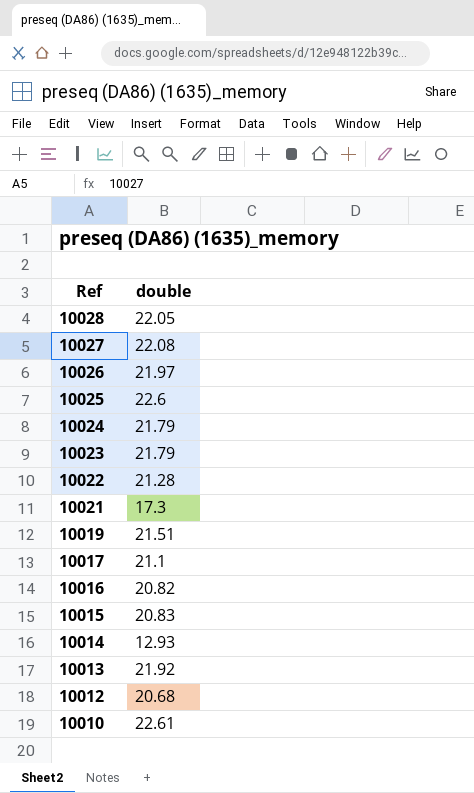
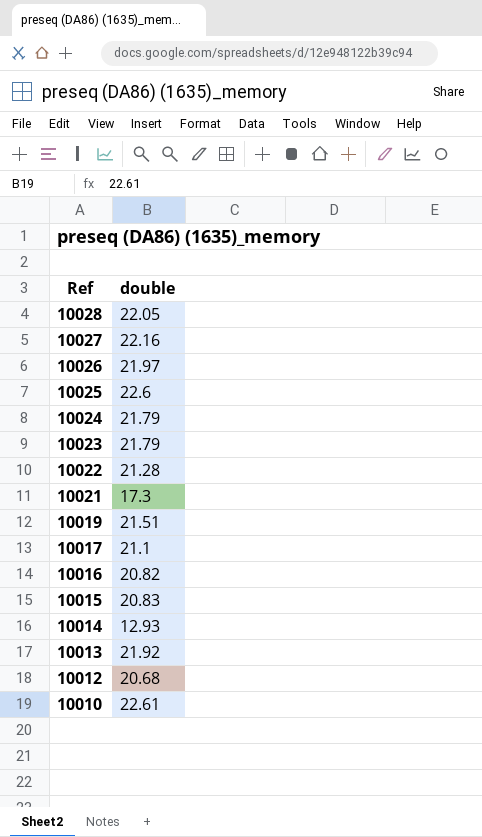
10027 | double: 22.08 -> 22.16

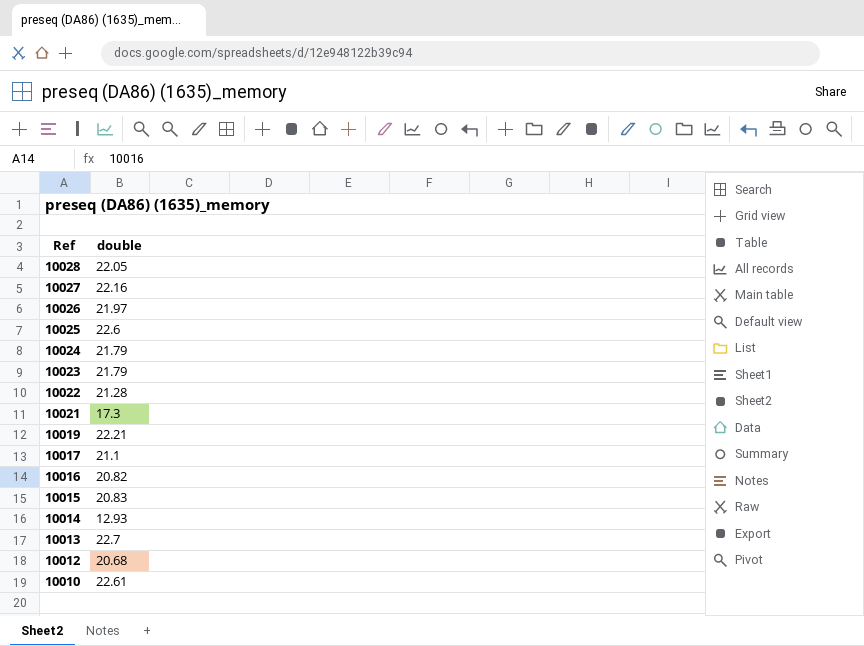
10019 | double: 21.51 -> 22.21
10013 | double: 21.92 -> 22.7

